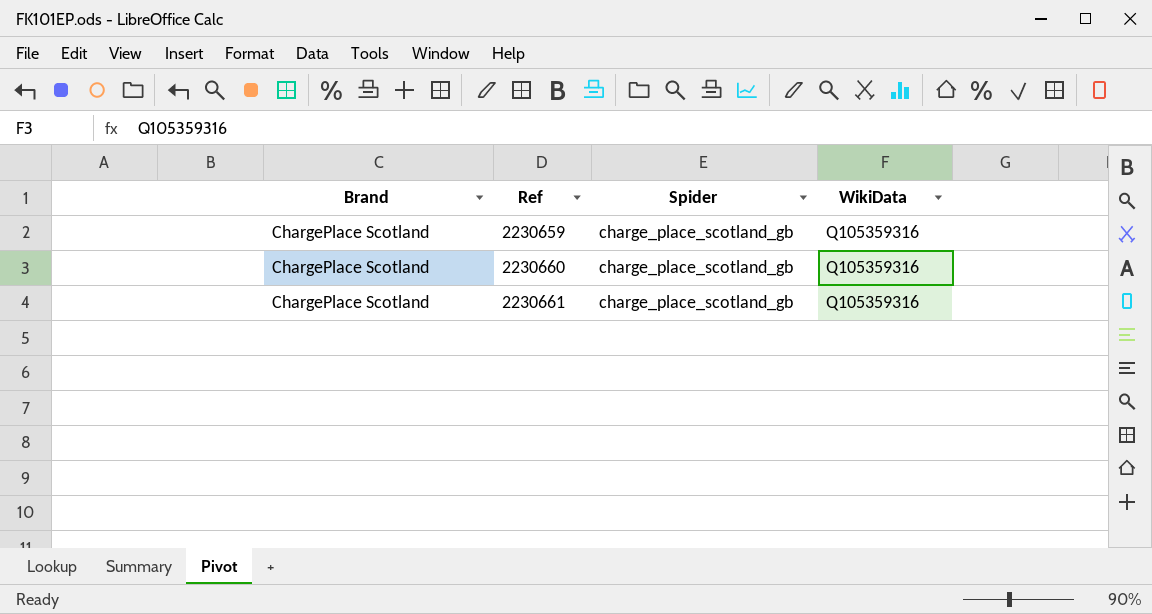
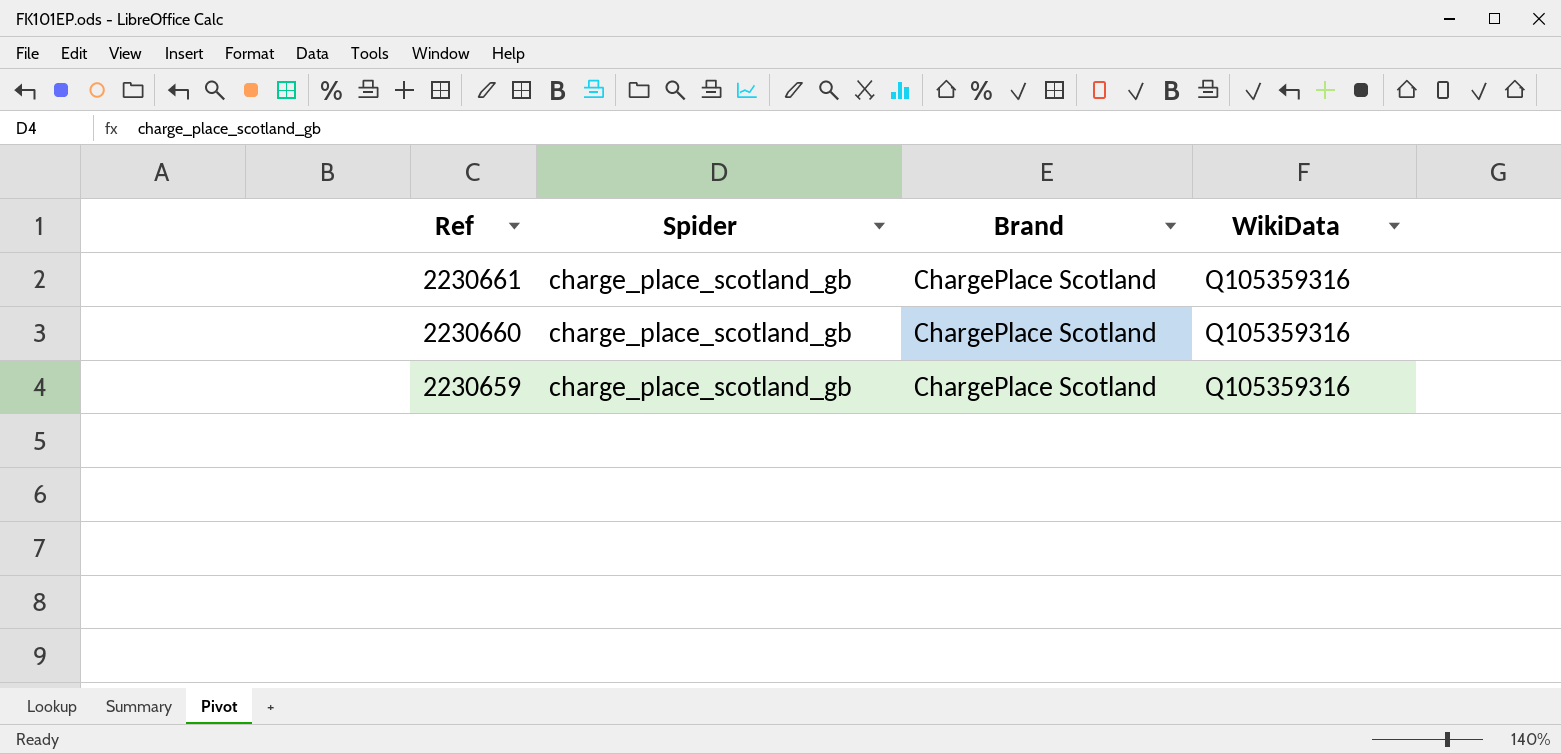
row order: Ref ascending -> Ref descending
column Brand | position: 1 -> 3

